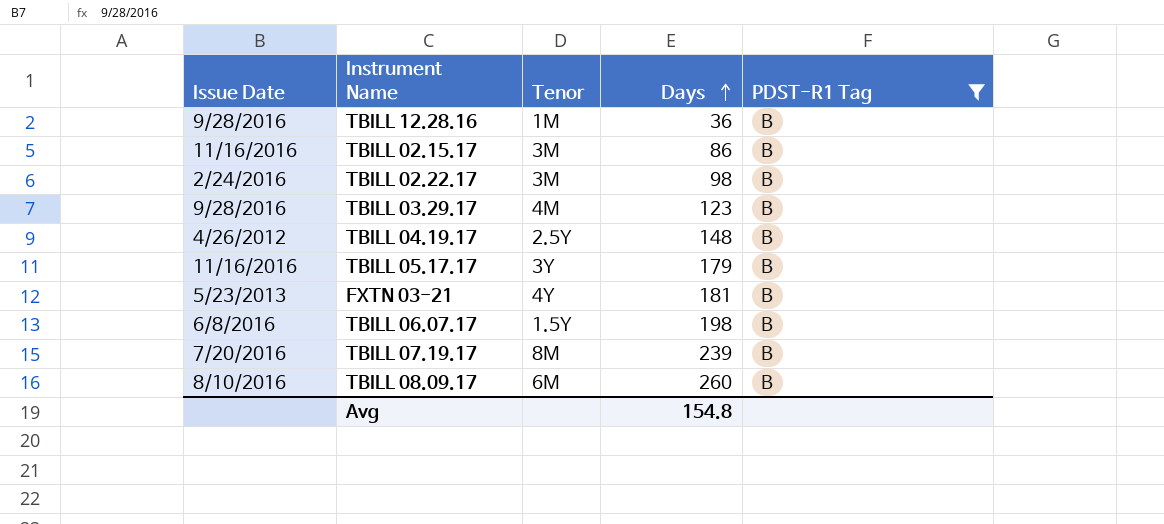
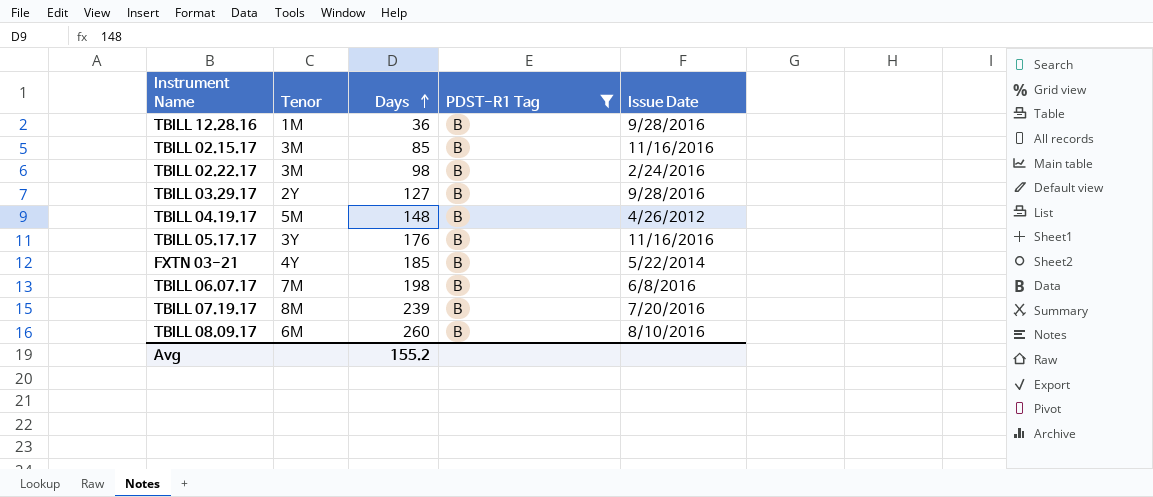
column Issue Date | position: 1 -> 5
TBILL 02.15.17 | Days: 86 -> 85
TBILL 03.29.17 | Tenor: 4M -> 2Y
TBILL 03.29.17 | Days: 123 -> 127
TBILL 04.19.17 | Tenor: 2.5Y -> 5M
TBILL 05.17.17 | Days: 179 -> 176
FXTN 03-21 | Days: 181 -> 185
FXTN 03-21 | Issue Date: 5/23/2013 -> 5/22/2014
TBILL 06.07.17 | Tenor: 1.5Y -> 7M
Avg | Days: 154.8 -> 155.2

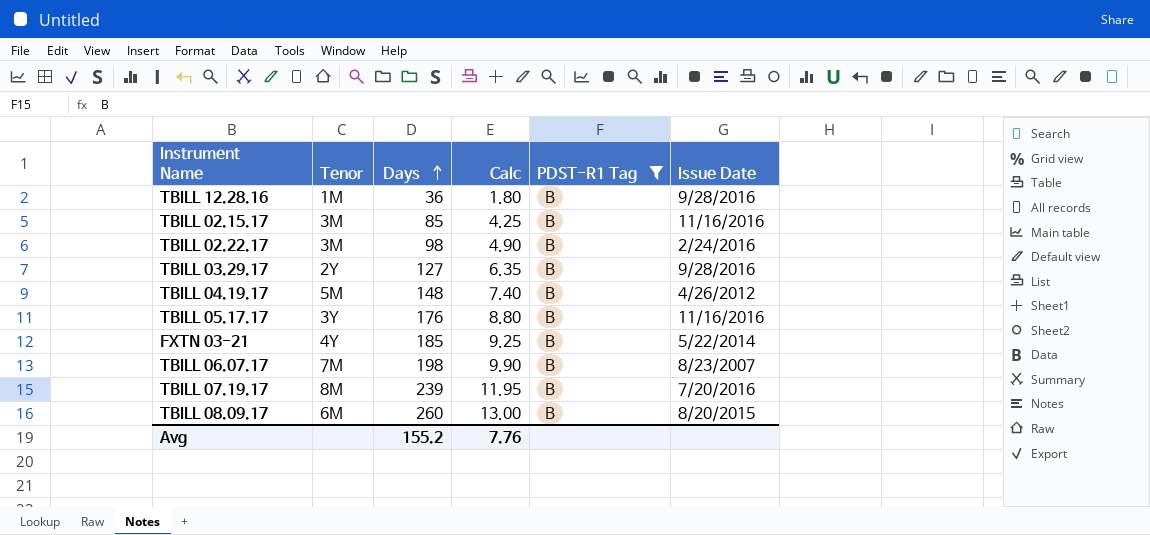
column Calc | formula: none -> [Days] * 0.05
TBILL 06.07.17 | Issue Date: 6/8/2016 -> 8/23/2007
TBILL 08.09.17 | Issue Date: 8/10/2016 -> 8/20/2015

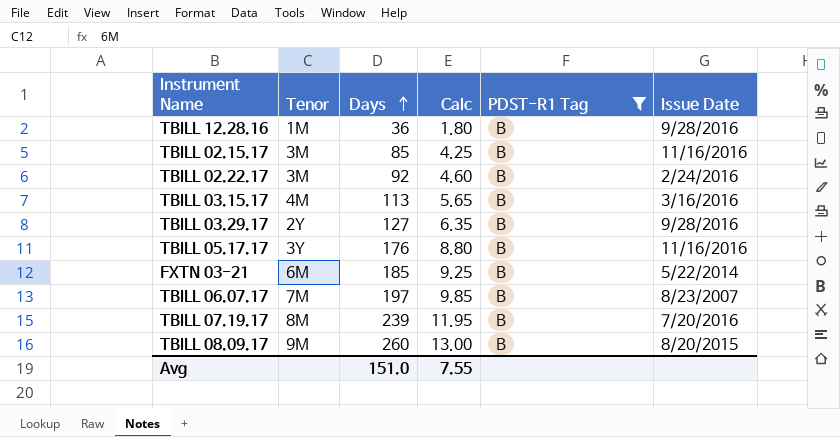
row TBILL 04.19.17: 5M | 148 | 7.40 | B | 4/26/2012 -> none
TBILL 02.22.17 | Days: 98 -> 92
TBILL 02.22.17 | Calc: 4.90 -> 4.60
row TBILL 03.15.17: none -> 4M | 113 | 5.65 | B | 3/16/2016
FXTN 03-21 | Tenor: 4Y -> 6M
TBILL 06.07.17 | Days: 198 -> 197
TBILL 06.07.17 | Calc: 9.90 -> 9.85
TBILL 08.09.17 | Tenor: 6M -> 9M
Avg | Days: 155.2 -> 151.0
Avg | Calc: 7.76 -> 7.55

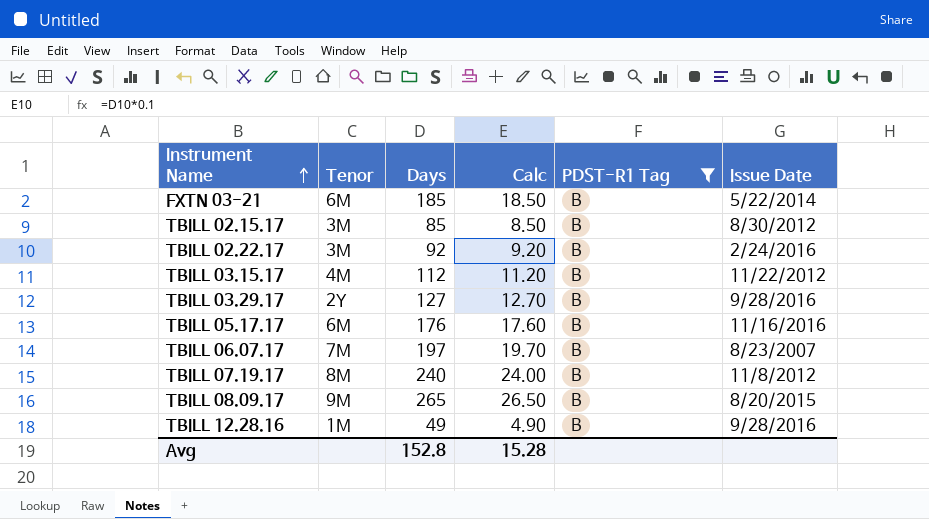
row order: Days ascending -> Instrument Name ascending
column Calc | formula: [Days] * 0.05 -> [Days] * 0.1
TBILL 02.15.17 | Issue Date: 11/16/2016 -> 8/30/2012
TBILL 03.15.17 | Days: 113 -> 112
TBILL 03.15.17 | Issue Date: 3/16/2016 -> 11/22/2012
TBILL 05.17.17 | Tenor: 3Y -> 6M
TBILL 07.19.17 | Days: 239 -> 240
TBILL 07.19.17 | Issue Date: 7/20/2016 -> 11/8/2012
TBILL 08.09.17 | Days: 260 -> 265
TBILL 12.28.16 | Days: 36 -> 49
Avg | Days: 151.0 -> 152.8
Avg | Calc: 7.55 -> 15.28

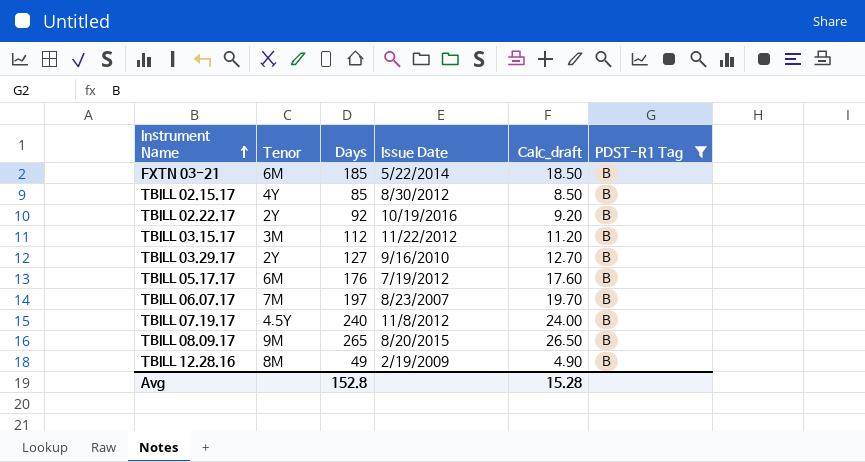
column Issue Date | position: 6 -> 4
column name: Calc -> Calc_draft
TBILL 02.15.17 | Tenor: 3M -> 4Y
TBILL 02.22.17 | Tenor: 3M -> 2Y
TBILL 02.22.17 | Issue Date: 2/24/2016 -> 10/19/2016
TBILL 03.15.17 | Tenor: 4M -> 3M
TBILL 03.29.17 | Issue Date: 9/28/2016 -> 9/16/2010
TBILL 05.17.17 | Issue Date: 11/16/2016 -> 7/19/2012
TBILL 07.19.17 | Tenor: 8M -> 4.5Y
TBILL 12.28.16 | Tenor: 1M -> 8M
TBILL 12.28.16 | Issue Date: 9/28/2016 -> 2/19/2009

